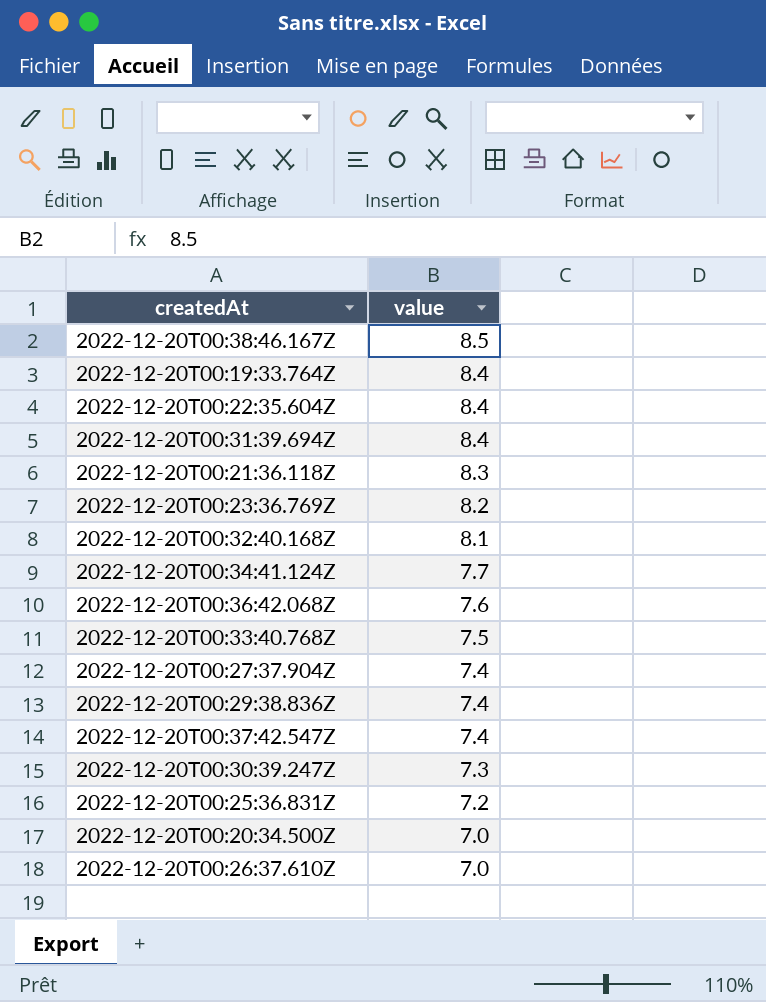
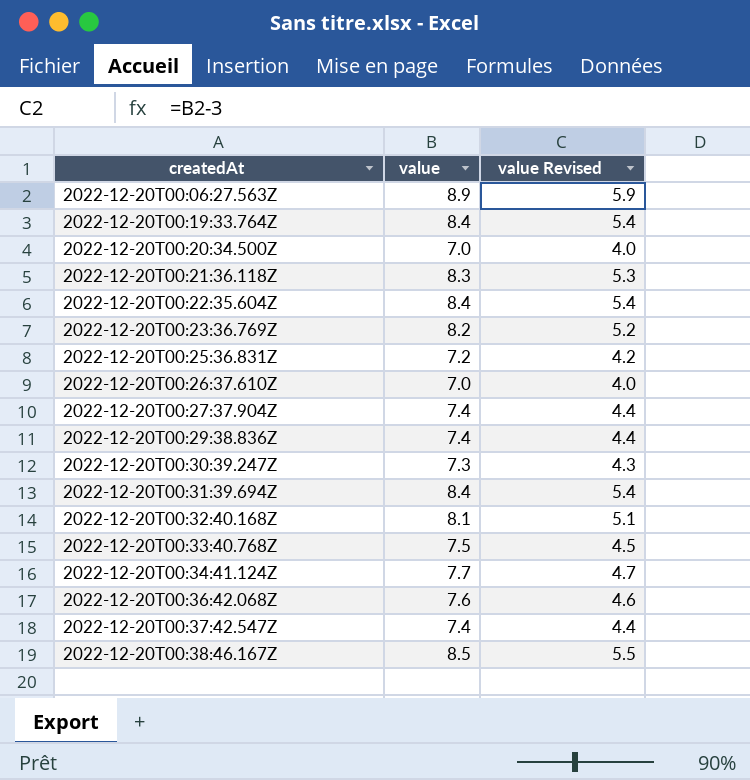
row order: value descending -> createdAt ascending
column value Revised | formula: none -> [value] - 3
row 2022-12-20T00:06:27.563Z: none -> 8.9 | 5.9

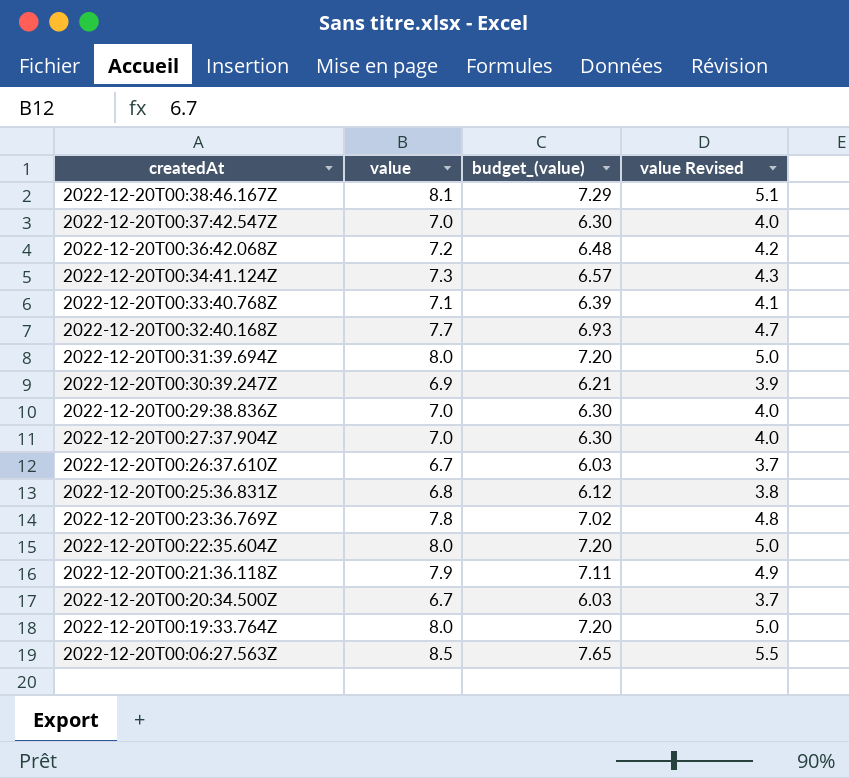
row order: createdAt ascending -> createdAt descending
column budget_(value) | formula: none -> [value] * 0.9
2022-12-20T00:38:46.167Z | value: 8.5 -> 8.1
2022-12-20T00:38:46.167Z | value Revised: 5.5 -> 5.1
2022-12-20T00:37:42.547Z | value: 7.4 -> 7.0
2022-12-20T00:37:42.547Z | value Revised: 4.4 -> 4.0
2022-12-20T00:36:42.068Z | value: 7.6 -> 7.2
2022-12-20T00:36:42.068Z | value Revised: 4.6 -> 4.2
2022-12-20T00:34:41.124Z | value: 7.7 -> 7.3
2022-12-20T00:34:41.124Z | value Revised: 4.7 -> 4.3
2022-12-20T00:33:40.768Z | value: 7.5 -> 7.1
2022-12-20T00:33:40.768Z | value Revised: 4.5 -> 4.1
2022-12-20T00:32:40.168Z | value: 8.1 -> 7.7
2022-12-20T00:32:40.168Z | value Revised: 5.1 -> 4.7
2022-12-20T00:31:39.694Z | value: 8.4 -> 8.0
2022-12-20T00:31:39.694Z | value Revised: 5.4 -> 5.0
2022-12-20T00:30:39.247Z | value: 7.3 -> 6.9
2022-12-20T00:30:39.247Z | value Revised: 4.3 -> 3.9
2022-12-20T00:29:38.836Z | value: 7.4 -> 7.0
2022-12-20T00:29:38.836Z | value Revised: 4.4 -> 4.0
2022-12-20T00:27:37.904Z | value: 7.4 -> 7.0
2022-12-20T00:27:37.904Z | value Revised: 4.4 -> 4.0
2022-12-20T00:26:37.610Z | value: 7.0 -> 6.7
2022-12-20T00:26:37.610Z | value Revised: 4.0 -> 3.7
2022-12-20T00:25:36.831Z | value: 7.2 -> 6.8
2022-12-20T00:25:36.831Z | value Revised: 4.2 -> 3.8
2022-12-20T00:23:36.769Z | value: 8.2 -> 7.8
2022-12-20T00:23:36.769Z | value Revised: 5.2 -> 4.8
2022-12-20T00:22:35.604Z | value: 8.4 -> 8.0
2022-12-20T00:22:35.604Z | value Revised: 5.4 -> 5.0
2022-12-20T00:21:36.118Z | value: 8.3 -> 7.9
2022-12-20T00:21:36.118Z | value Revised: 5.3 -> 4.9
2022-12-20T00:20:34.500Z | value: 7.0 -> 6.7
2022-12-20T00:20:34.500Z | value Revised: 4.0 -> 3.7
2022-12-20T00:19:33.764Z | value: 8.4 -> 8.0
2022-12-20T00:19:33.764Z | value Revised: 5.4 -> 5.0
2022-12-20T00:06:27.563Z | value: 8.9 -> 8.5
2022-12-20T00:06:27.563Z | value Revised: 5.9 -> 5.5

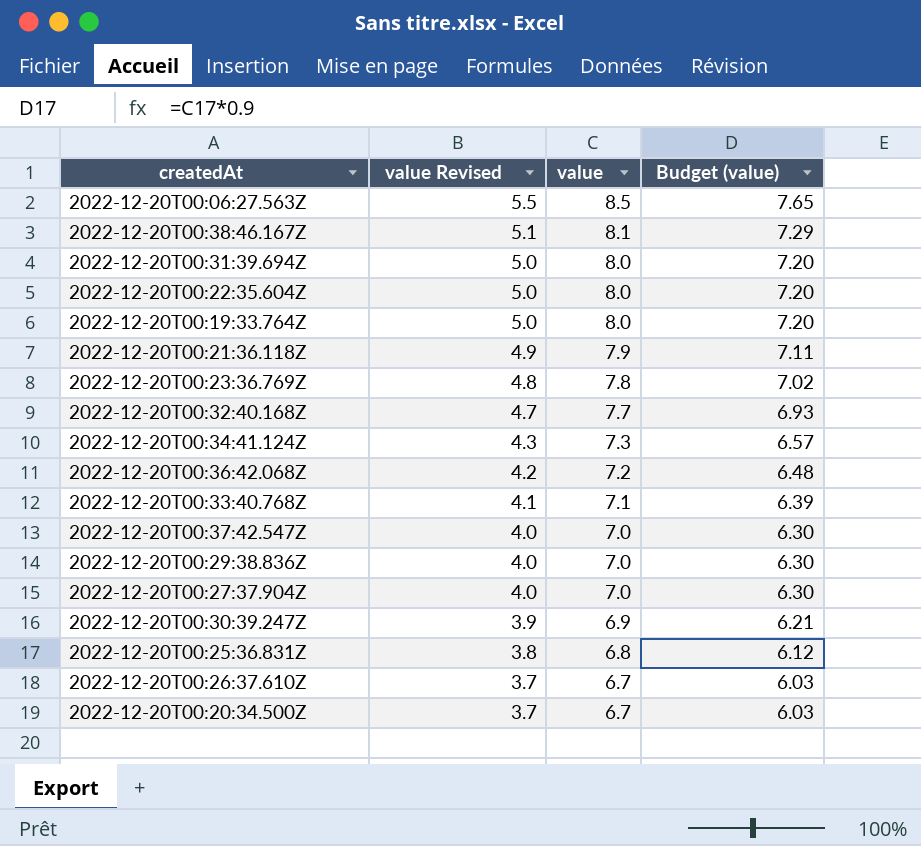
row order: createdAt descending -> value Revised descending
column value Revised | position: 4 -> 2
column name: budget_(value) -> Budget (value)

